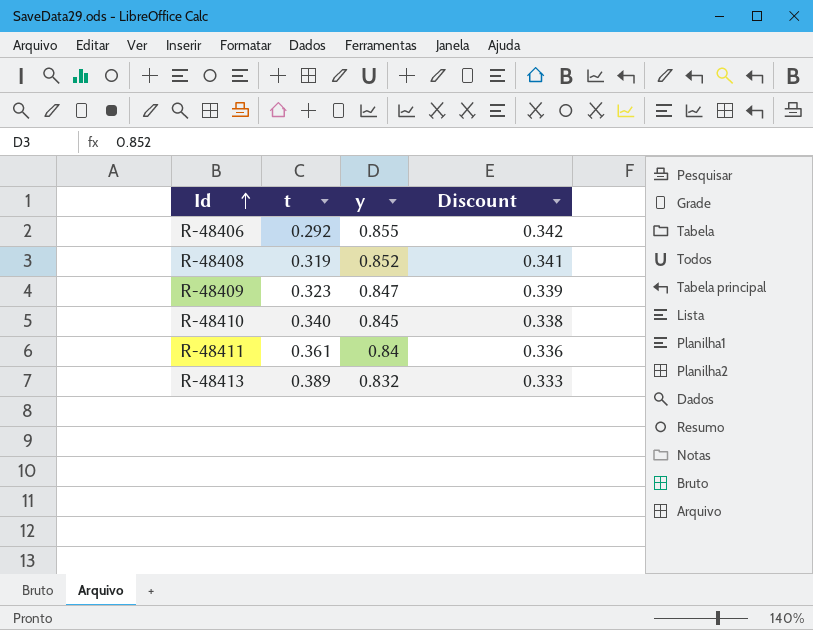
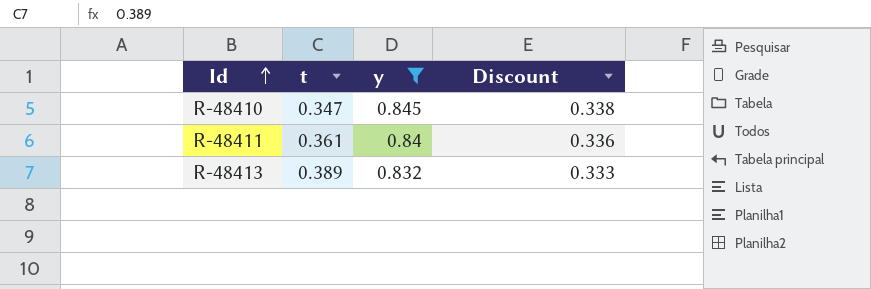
filter: none -> y <= 0.845
R-48410 | t: 0.340 -> 0.347

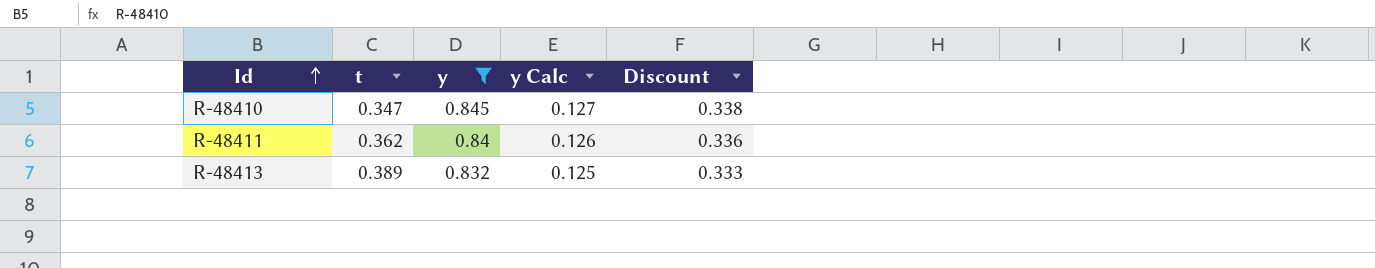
column y Calc | formula: none -> [y] * 0.15
R-48411 | t: 0.361 -> 0.362

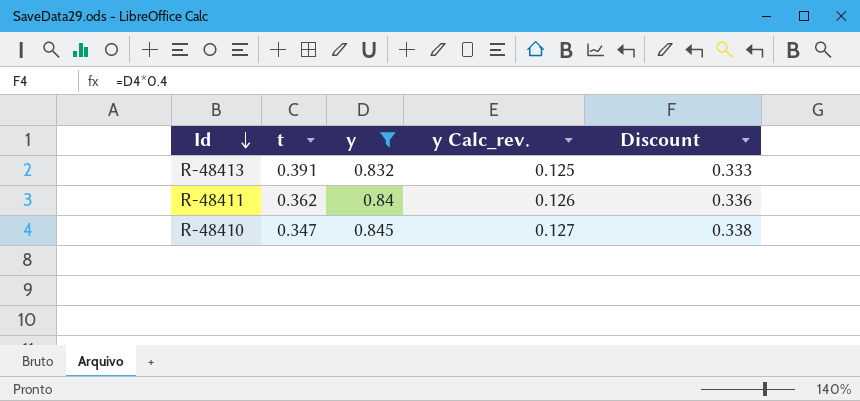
row order: Id ascending -> Id descending
column name: y Calc -> y Calc_rev.
R-48413 | t: 0.389 -> 0.391

